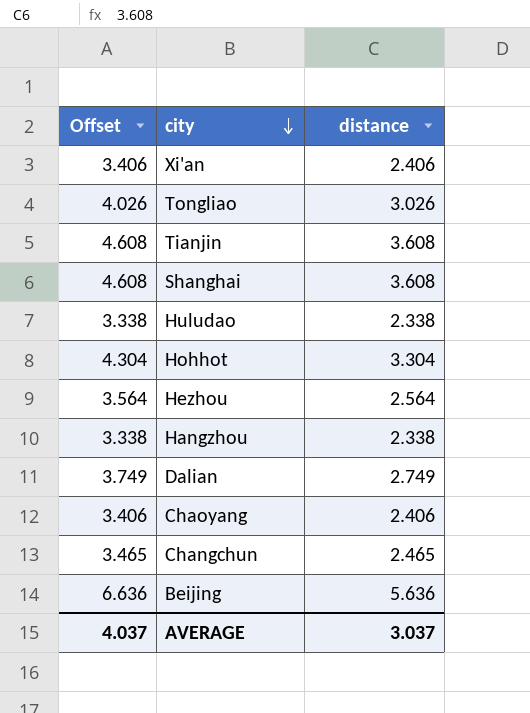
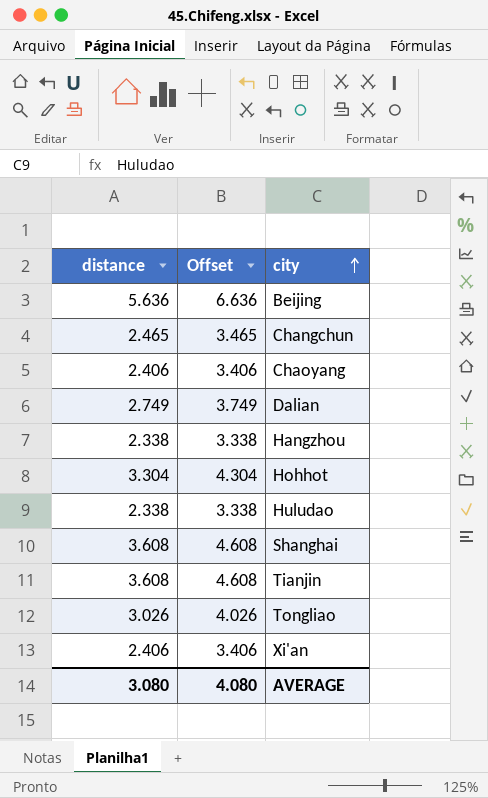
row order: city descending -> city ascending
column distance | position: 3 -> 1
row Hezhou: 3.564 | 2.564 -> none
AVERAGE | distance: 3.037 -> 3.080
AVERAGE | Offset: 4.037 -> 4.080

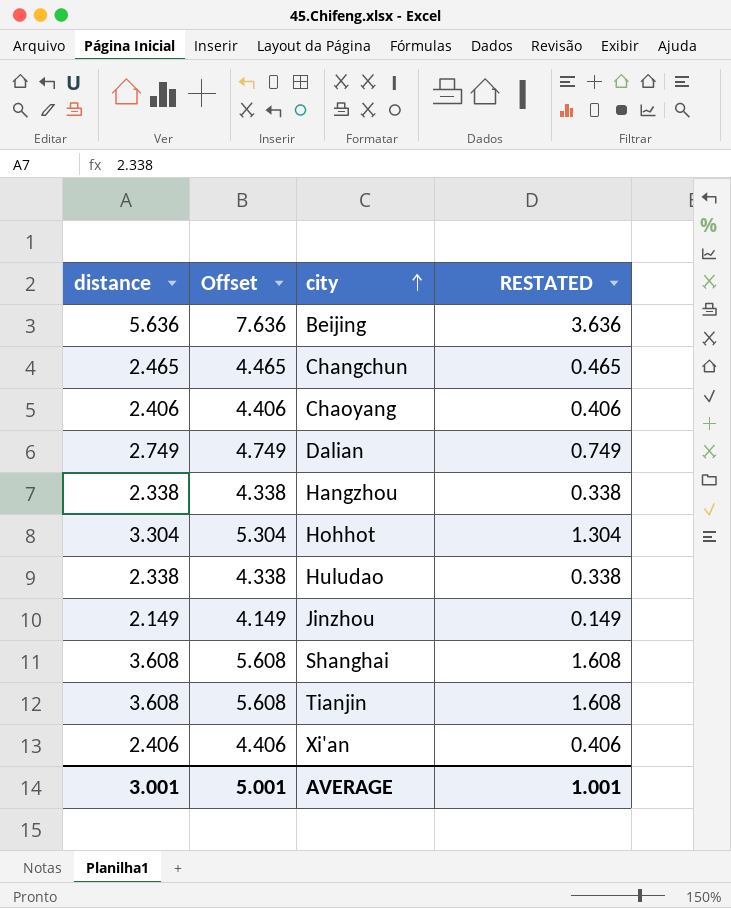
column Offset | formula: [distance] + 1 -> [distance] + 2
column RESTATED | formula: none -> [distance] - 2
row Tongliao: 3.026 | 4.026 -> none
row Jinzhou: none -> 2.149 | 4.149 | 0.149
AVERAGE | distance: 3.080 -> 3.001
AVERAGE | Offset: 4.080 -> 5.001

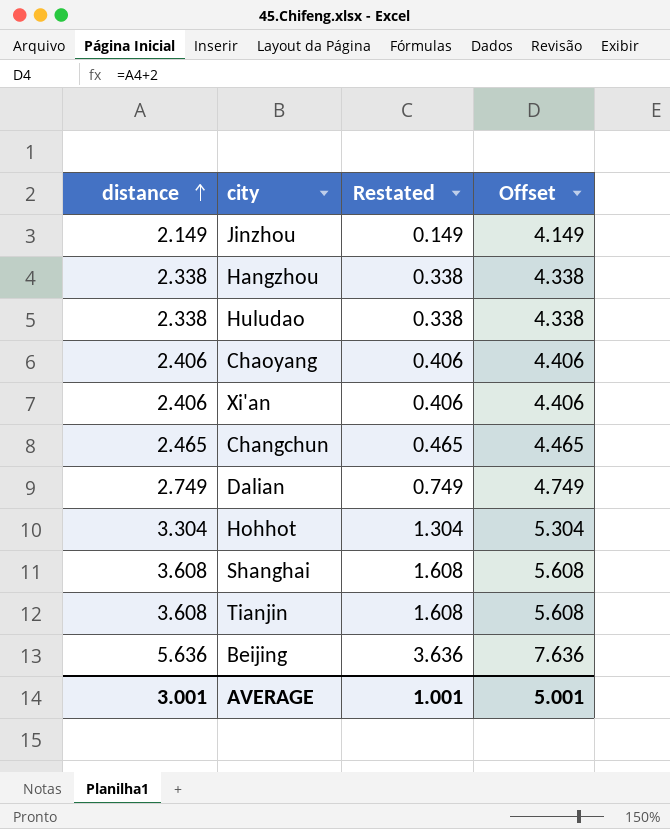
row order: city ascending -> distance ascending
column name: RESTATED -> Restated
column Offset | position: 2 -> 4

